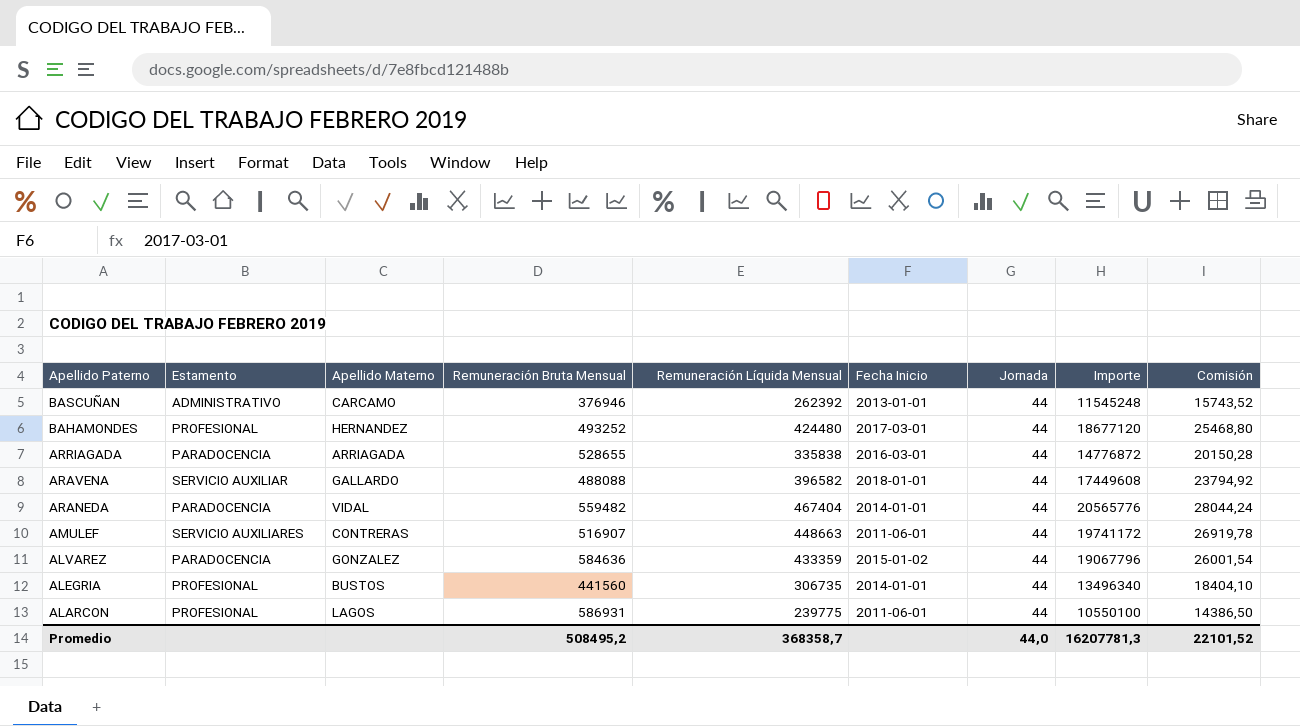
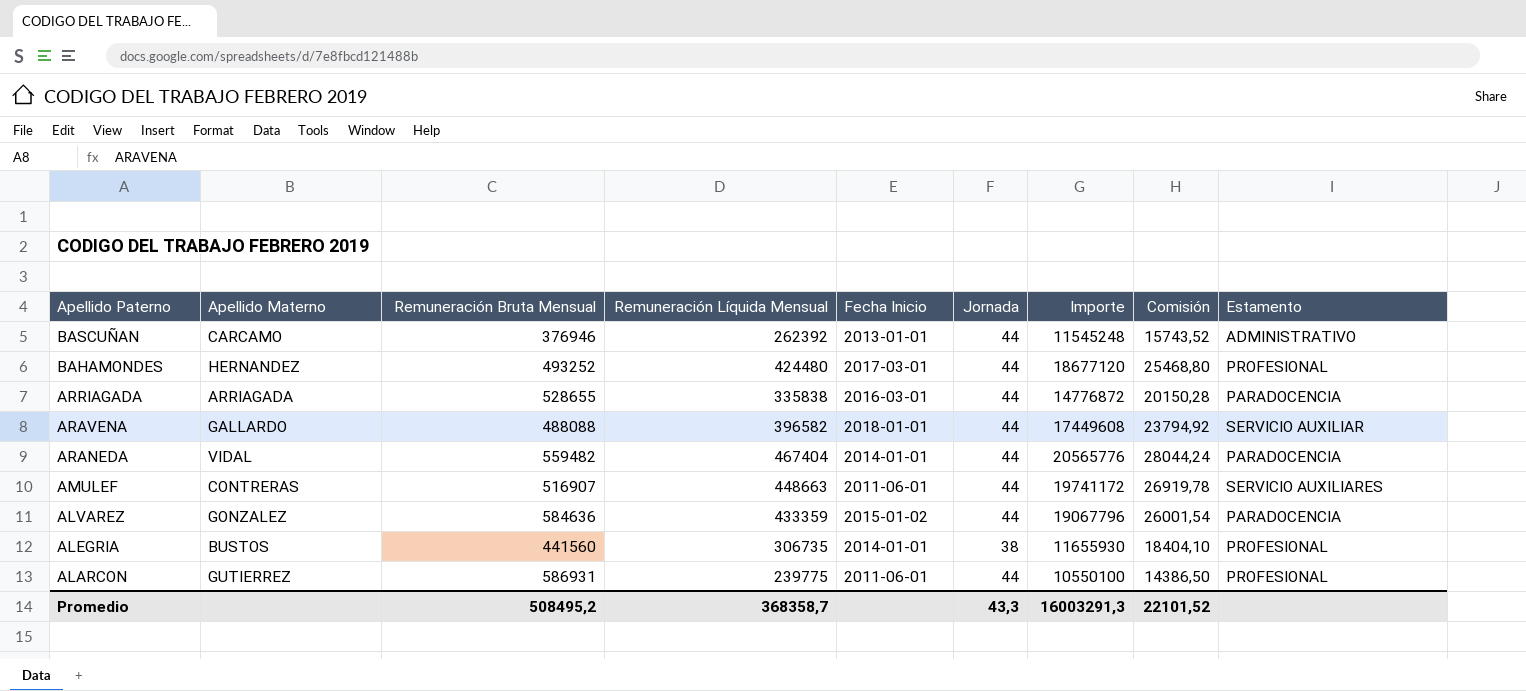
column Estamento | position: 2 -> 9
ALEGRIA | Jornada: 44 -> 38
ALEGRIA | Importe: 13496340 -> 11655930
ALARCON | Apellido Materno: LAGOS -> GUTIERREZ
Promedio | Jornada: 44,0 -> 43,3
Promedio | Importe: 16207781,3 -> 16003291,3

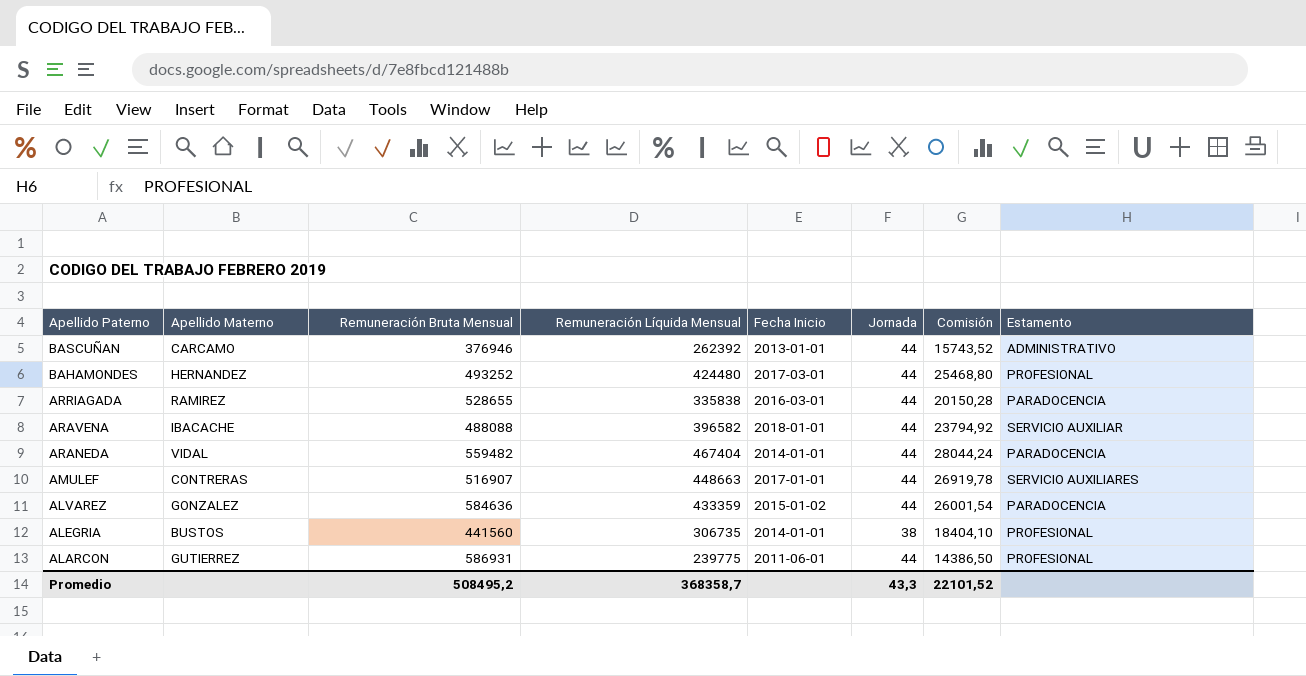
column Importe | formula: [Remuneración Líquida Mensual] * [Jornada] -> none
ARRIAGADA | Apellido Materno: ARRIAGADA -> RAMIREZ
ARAVENA | Apellido Materno: GALLARDO -> IBACACHE
AMULEF | Fecha Inicio: 2011-06-01 -> 2017-01-01

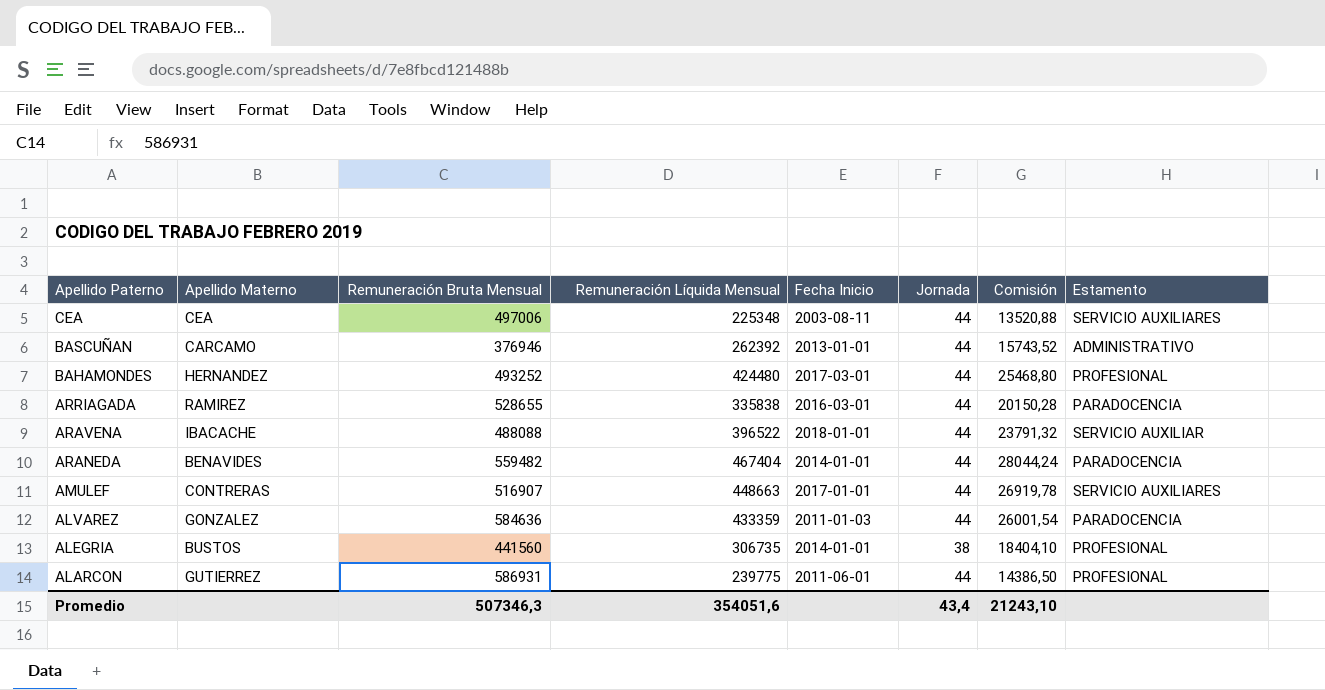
row CEA: none -> CEA | 497006 | 225348 | 2003-08-11 | 44 | 13520,88 | SERVICIO AUXILIARES
ARAVENA | Remuneración Líquida Mensual: 396582 -> 396522
ARAVENA | Comisión: 23794,92 -> 23791,32
ARANEDA | Apellido Materno: VIDAL -> BENAVIDES
ALVAREZ | Fecha Inicio: 2015-01-02 -> 2011-01-03
Promedio | Remuneración Bruta Mensual: 508495,2 -> 507346,3
Promedio | Remuneración Líquida Mensual: 368358,7 -> 354051,6
Promedio | Jornada: 43,3 -> 43,4
Promedio | Comisión: 22101,52 -> 21243,10

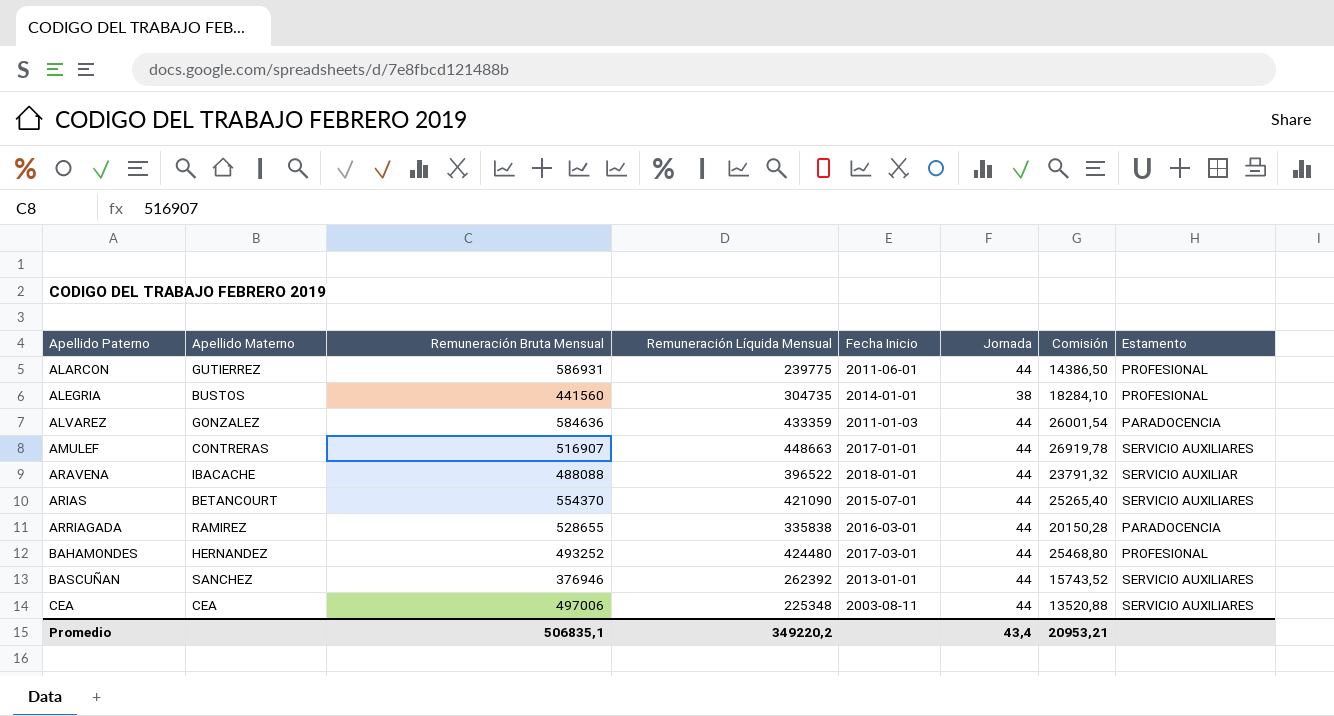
row order: Apellido Paterno descending -> Apellido Paterno ascending
row ARANEDA: BENAVIDES | 559482 | 467404 | 2014-01-01 | 44 | 28044,24 | PARADOCENCIA -> none
ALEGRIA | Remuneración Líquida Mensual: 306735 -> 304735
ALEGRIA | Comisión: 18404,10 -> 18284,10
row ARIAS: none -> BETANCOURT | 554370 | 421090 | 2015-07-01 | 44 | 25265,40 | SERVICIO AUXILIARES
BASCUÑAN | Apellido Materno: CARCAMO -> SANCHEZ
BASCUÑAN | Estamento: ADMINISTRATIVO -> SERVICIO AUXILIARES
Promedio | Remuneración Bruta Mensual: 507346,3 -> 506835,1
Promedio | Remuneración Líquida Mensual: 354051,6 -> 349220,2
Promedio | Comisión: 21243,10 -> 20953,21

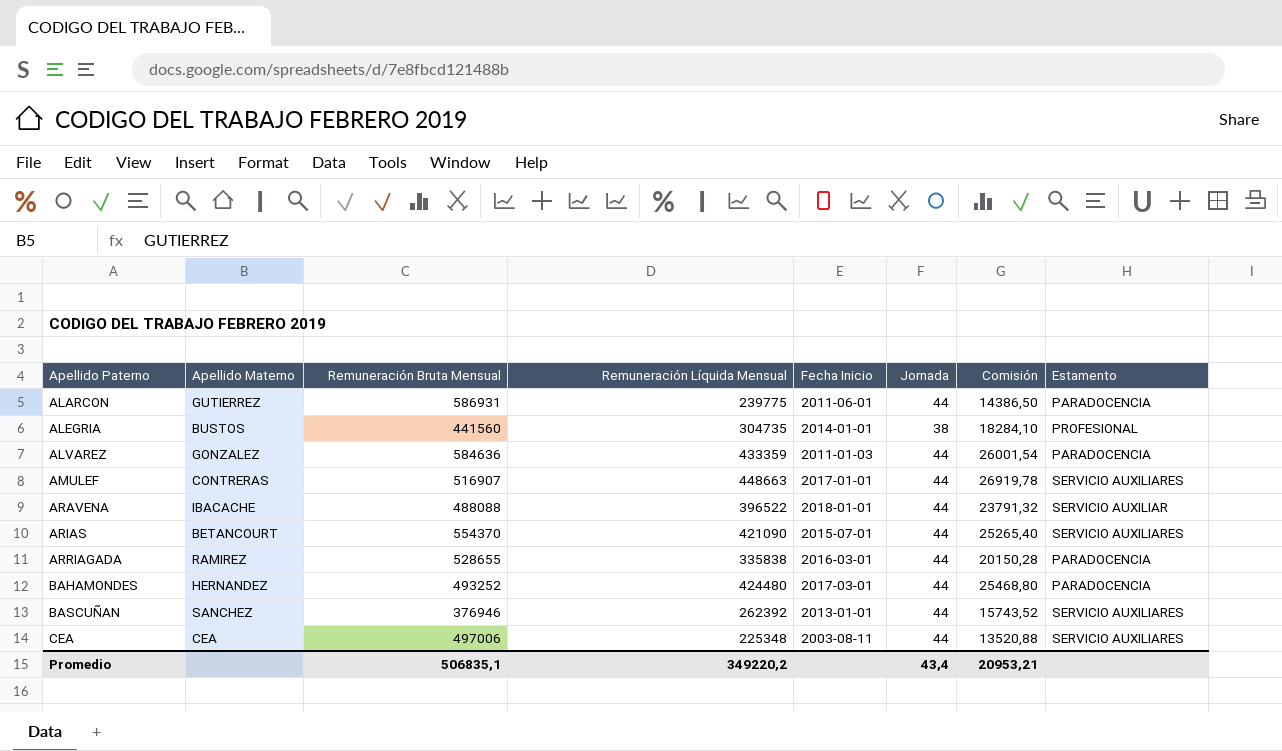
ALARCON | Estamento: PROFESIONAL -> PARADOCENCIA
BAHAMONDES | Estamento: PROFESIONAL -> PARADOCENCIA

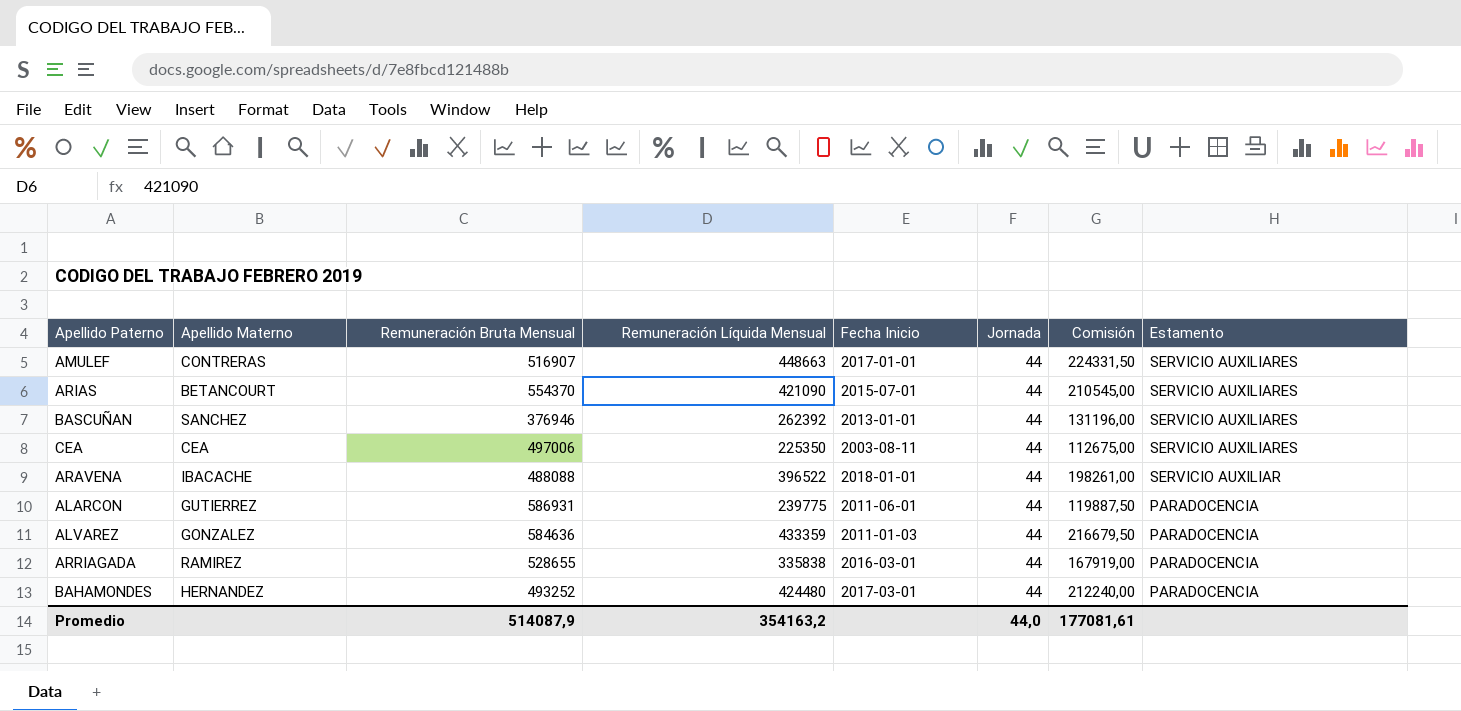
row order: Apellido Paterno ascending -> Estamento descending
column Comisión | formula: [Remuneración Líquida Mensual] * 0,06 -> [Remuneración Líquida Mensual] * 0,5
row ALEGRIA: BUSTOS | 441560 | 304735 | 2014-01-01 | 38 | 18284,10 | PROFESIONAL -> none
CEA | Remuneración Líquida Mensual: 225348 -> 225350
Promedio | Remuneración Bruta Mensual: 506835,1 -> 514087,9
Promedio | Remuneración Líquida Mensual: 349220,2 -> 354163,2
Promedio | Jornada: 43,4 -> 44,0
Promedio | Comisión: 20953,21 -> 177081,61

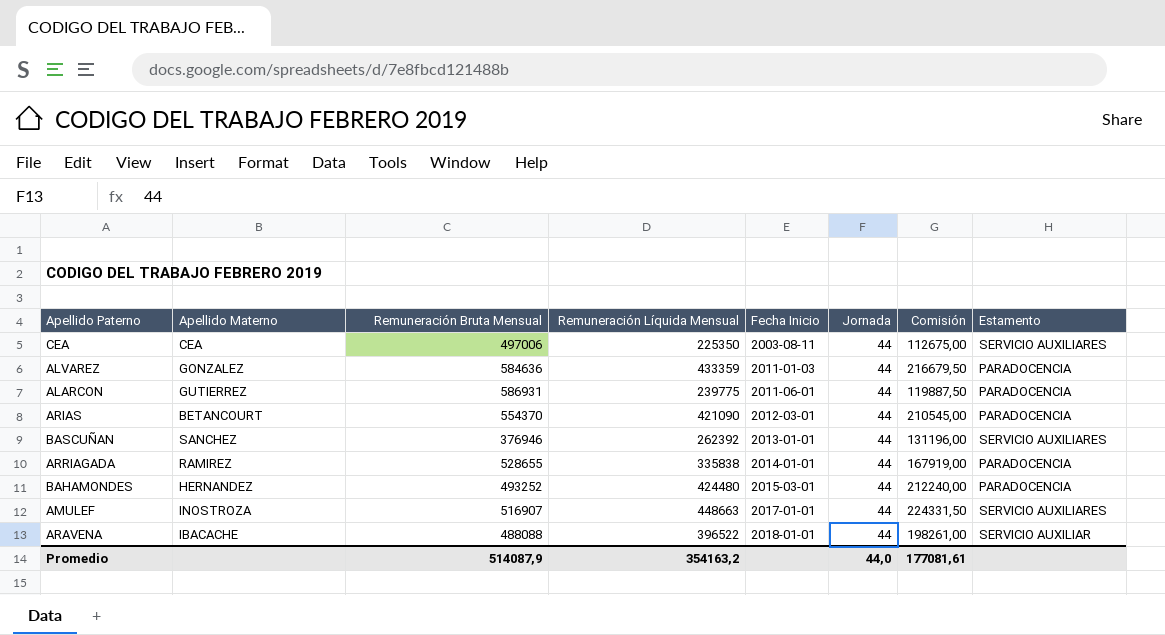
row order: Estamento descending -> Fecha Inicio ascending
ARIAS | Fecha Inicio: 2015-07-01 -> 2012-03-01
ARIAS | Estamento: SERVICIO AUXILIARES -> PARADOCENCIA
ARRIAGADA | Fecha Inicio: 2016-03-01 -> 2014-01-01
BAHAMONDES | Fecha Inicio: 2017-03-01 -> 2015-03-01
AMULEF | Apellido Materno: CONTRERAS -> INOSTROZA

